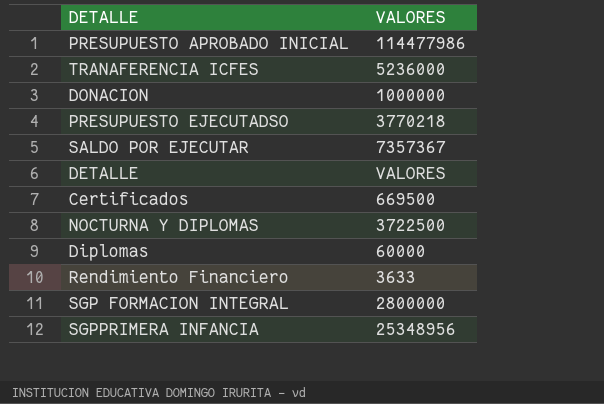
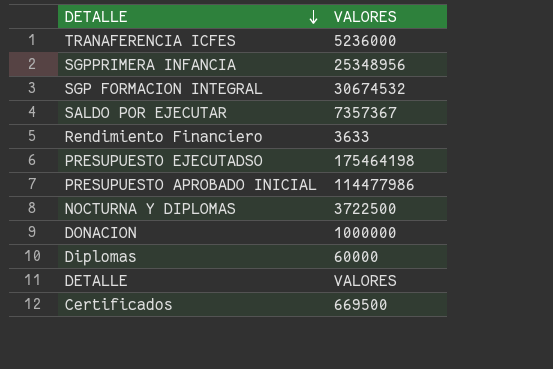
row order: none -> DETALLE descending
SGP FORMACION INTEGRAL | VALORES: 2800000 -> 30674532
PRESUPUESTO EJECUTADSO | VALORES: 3770218 -> 175464198

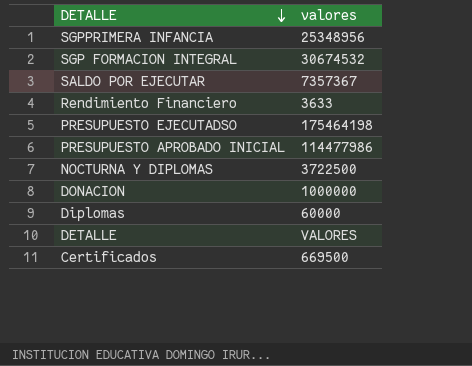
column name: VALORES -> valores
row TRANAFERENCIA ICFES: 5236000 -> none

